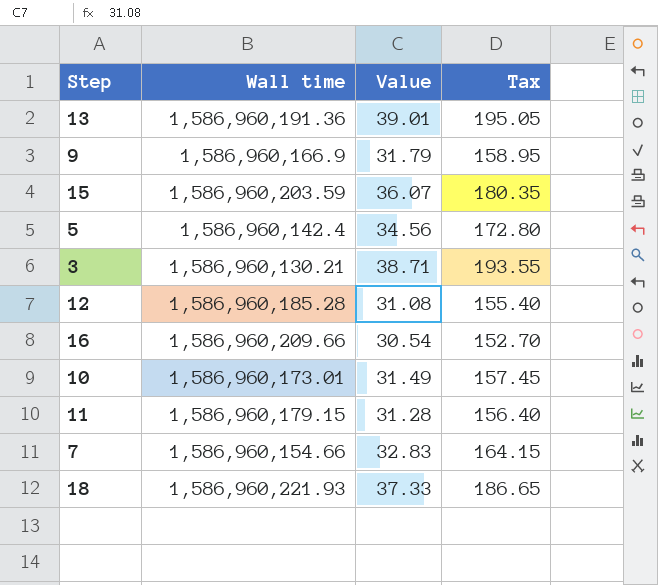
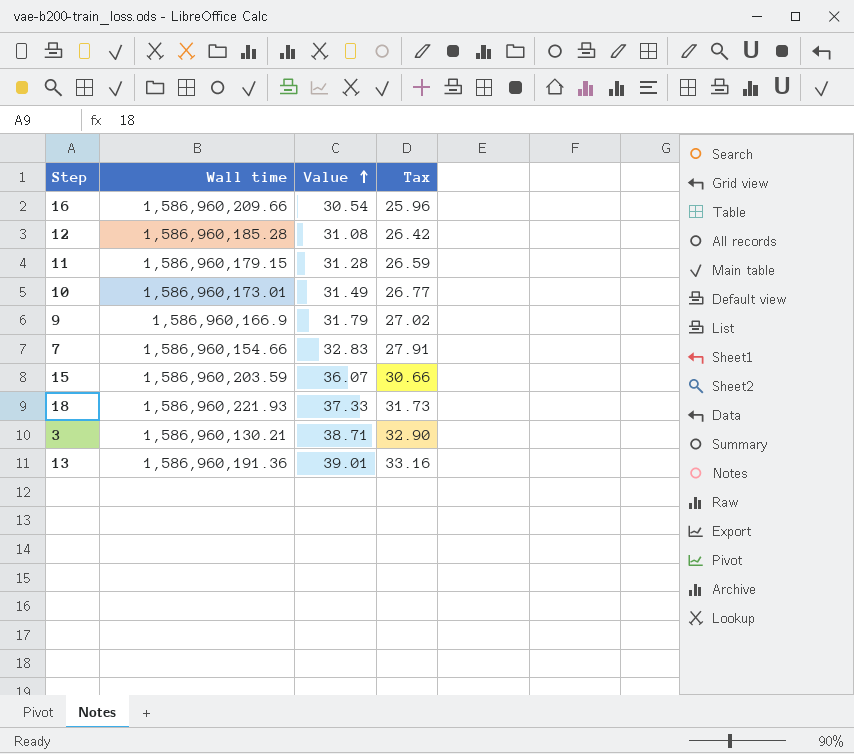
row order: none -> Value ascending
column Tax | formula: [Value] * 5 -> [Value] * 0.85
row 5: 1,586,960,142.4 | 34.56 | 172.80 -> none

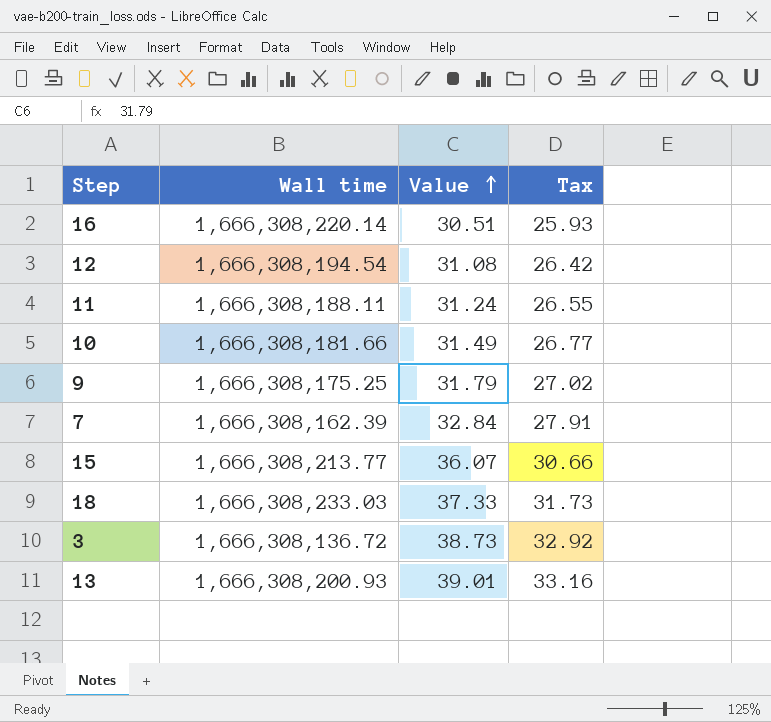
16 | Wall time: 1,586,960,209.66 -> 1,666,308,220.14
16 | Value: 30.54 -> 30.51
16 | Tax: 25.96 -> 25.93
12 | Wall time: 1,586,960,185.28 -> 1,666,308,194.54
11 | Wall time: 1,586,960,179.15 -> 1,666,308,188.11
11 | Value: 31.28 -> 31.24
11 | Tax: 26.59 -> 26.55
10 | Wall time: 1,586,960,173.01 -> 1,666,308,181.66
9 | Wall time: 1,586,960,166.9 -> 1,666,308,175.25
7 | Wall time: 1,586,960,154.66 -> 1,666,308,162.39
7 | Value: 32.83 -> 32.84
15 | Wall time: 1,586,960,203.59 -> 1,666,308,213.77
18 | Wall time: 1,586,960,221.93 -> 1,666,308,233.03
3 | Wall time: 1,586,960,130.21 -> 1,666,308,136.72
3 | Value: 38.71 -> 38.73
3 | Tax: 32.90 -> 32.92
13 | Wall time: 1,586,960,191.36 -> 1,666,308,200.93

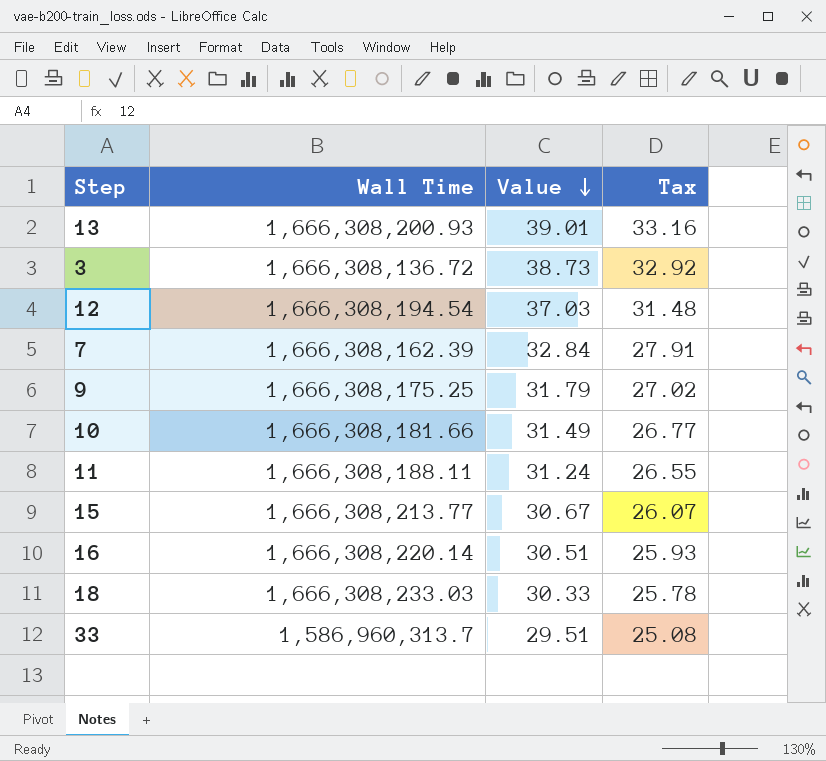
row order: Value ascending -> Value descending
column name: Wall time -> Wall Time
12 | Value: 31.08 -> 37.03
12 | Tax: 26.42 -> 31.48
15 | Value: 36.07 -> 30.67
15 | Tax: 30.66 -> 26.07
18 | Value: 37.33 -> 30.33
18 | Tax: 31.73 -> 25.78
row 33: none -> 1,586,960,313.7 | 29.51 | 25.08

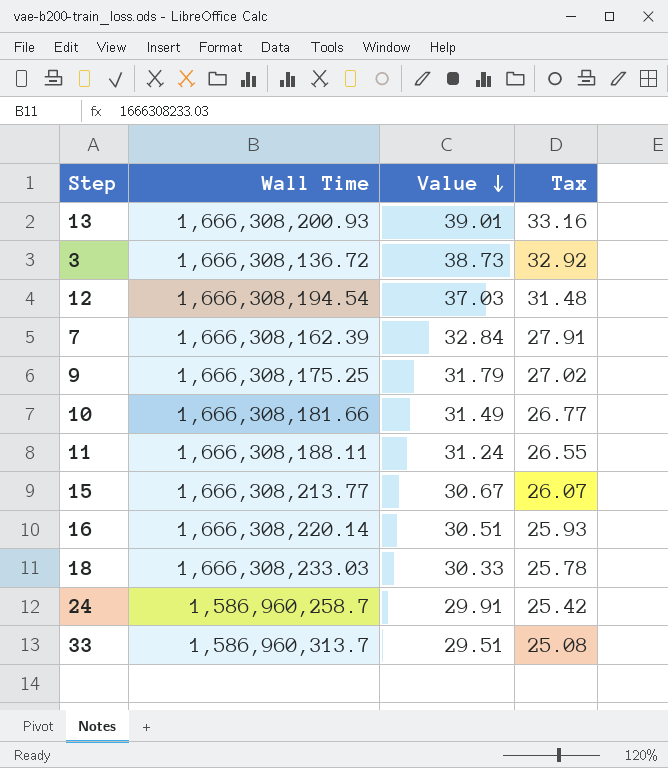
row 24: none -> 1,586,960,258.7 | 29.91 | 25.42

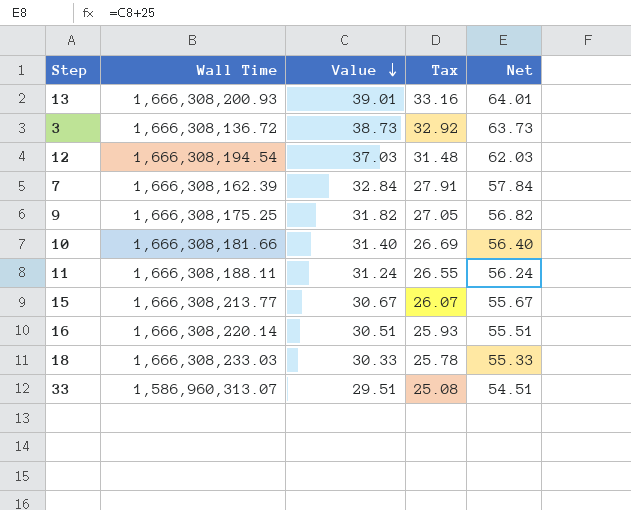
column Net | formula: none -> [Value] + 25
row 24: 1,586,960,258.7 | 29.91 | 25.42 -> none
9 | Value: 31.79 -> 31.82
9 | Tax: 27.02 -> 27.05
10 | Value: 31.49 -> 31.40
10 | Tax: 26.77 -> 26.69
33 | Wall Time: 1,586,960,313.7 -> 1,586,960,313.07

